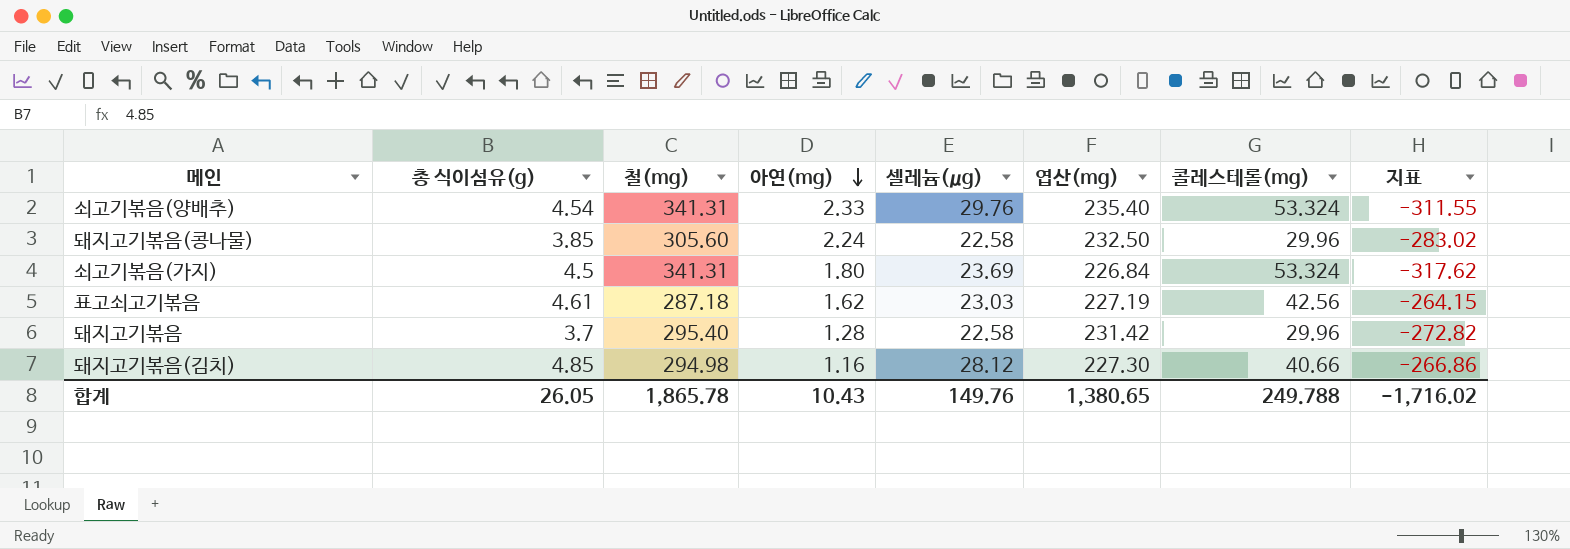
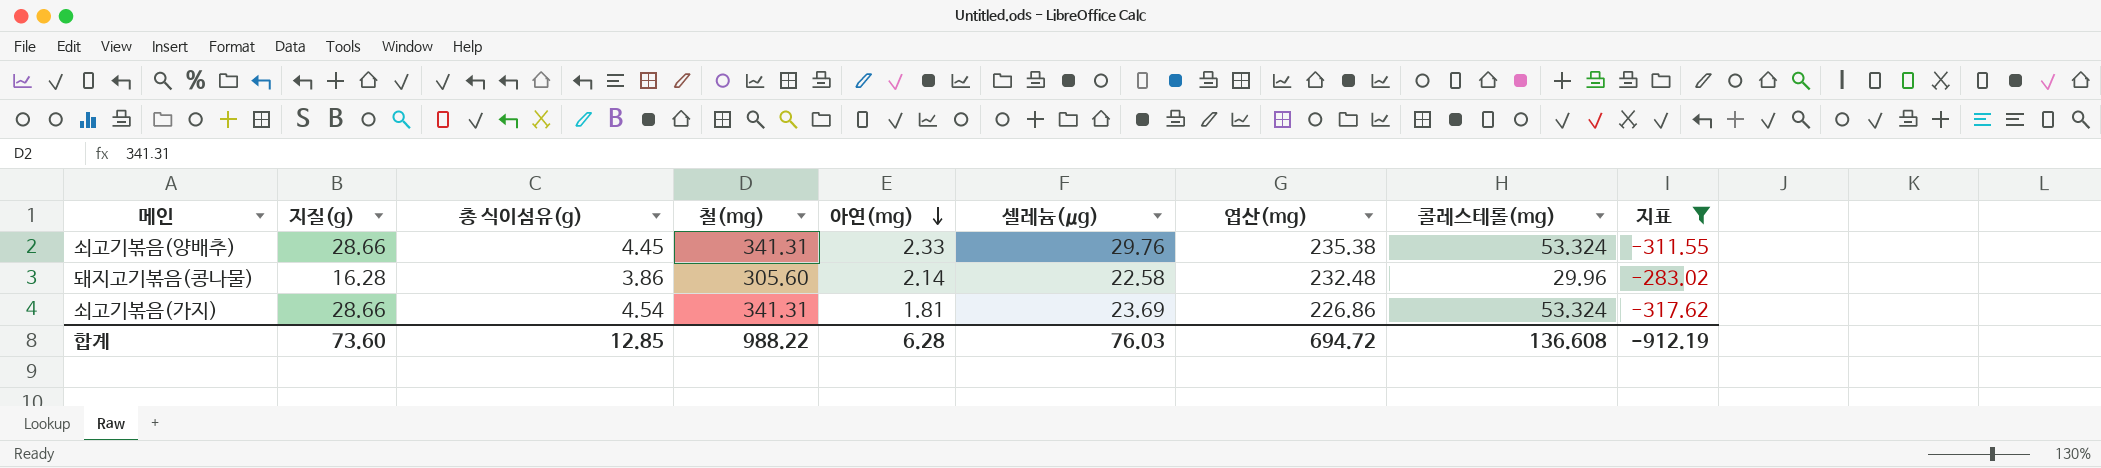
filter: none -> 지표 <= -283.02
column 지질(g) | position: none -> 2
쇠고기볶음(양배추) | 총 식이섬유(g): 4.54 -> 4.45
쇠고기볶음(양배추) | 엽산(mg): 235.40 -> 235.38
돼지고기볶음(콩나물) | 총 식이섬유(g): 3.85 -> 3.86
돼지고기볶음(콩나물) | 아연(mg): 2.24 -> 2.14
돼지고기볶음(콩나물) | 엽산(mg): 232.50 -> 232.48
쇠고기볶음(가지) | 총 식이섬유(g): 4.5 -> 4.54
쇠고기볶음(가지) | 아연(mg): 1.80 -> 1.81
쇠고기볶음(가지) | 엽산(mg): 226.84 -> 226.86
합계 | 총 식이섬유(g): 26.05 -> 12.85
합계 | 철(mg): 1,865.78 -> 988.22
합계 | 아연(mg): 10.43 -> 6.28
합계 | 셀레늄(μg): 149.76 -> 76.03
합계 | 엽산(mg): 1,380.65 -> 694.72
합계 | 콜레스테롤(mg): 249.788 -> 136.608
합계 | 지표: -1,716.02 -> -912.19

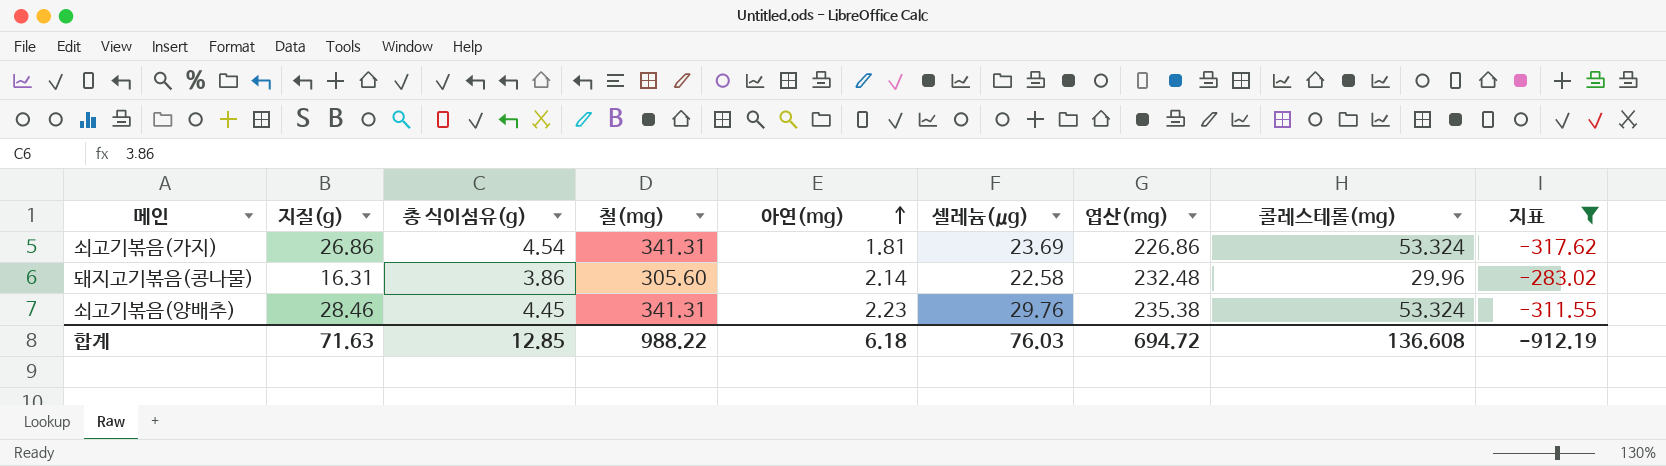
row order: 아연(mg) descending -> 아연(mg) ascending
쇠고기볶음(가지) | 지질(g): 28.66 -> 26.86
돼지고기볶음(콩나물) | 지질(g): 16.28 -> 16.31
쇠고기볶음(양배추) | 지질(g): 28.66 -> 28.46
쇠고기볶음(양배추) | 아연(mg): 2.33 -> 2.23
합계 | 지질(g): 73.60 -> 71.63
합계 | 아연(mg): 6.28 -> 6.18

